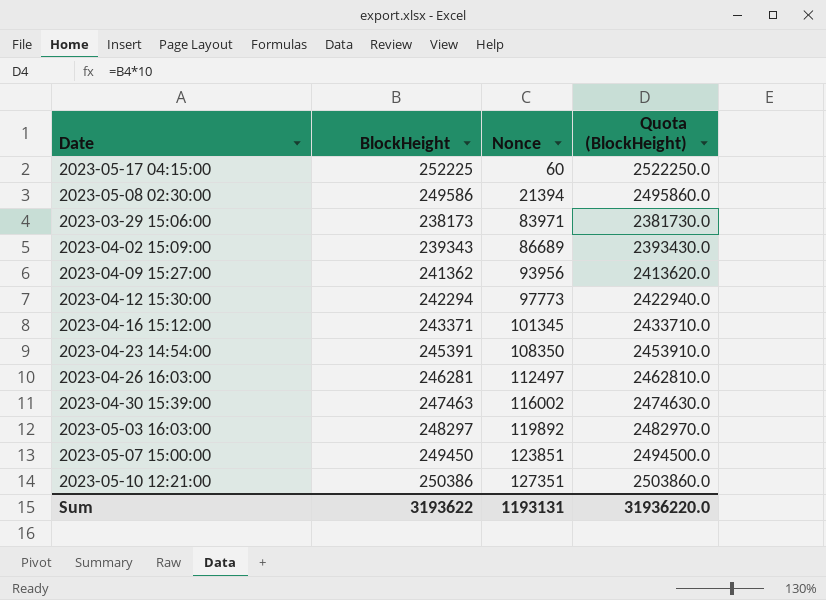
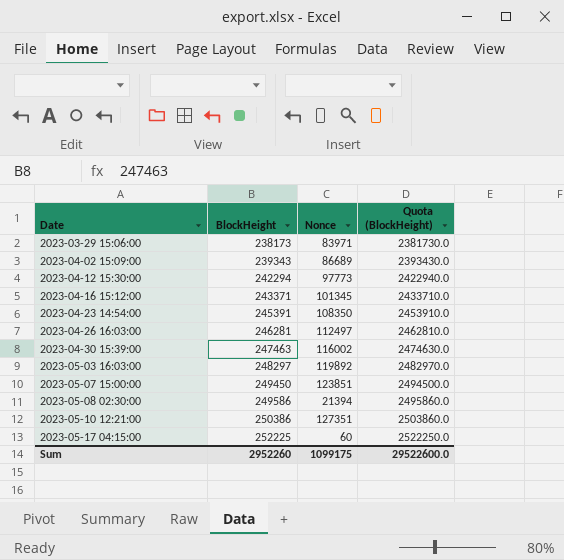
row order: Nonce ascending -> Date ascending
row 2023-04-09 15:27:00: 241362 | 93956 | 2413620.0 -> none
Sum | BlockHeight: 3193622 -> 2952260
Sum | Nonce: 1193131 -> 1099175
Sum | Quota (BlockHeight): 31936220.0 -> 29522600.0

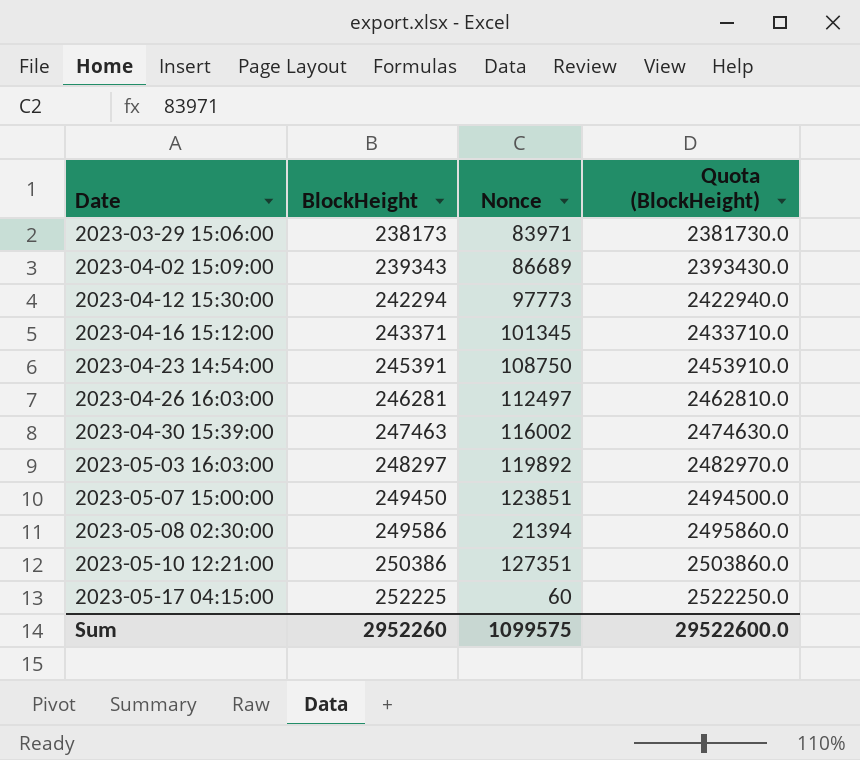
2023-04-23 14:54:00 | Nonce: 108350 -> 108750
Sum | Nonce: 1099175 -> 1099575

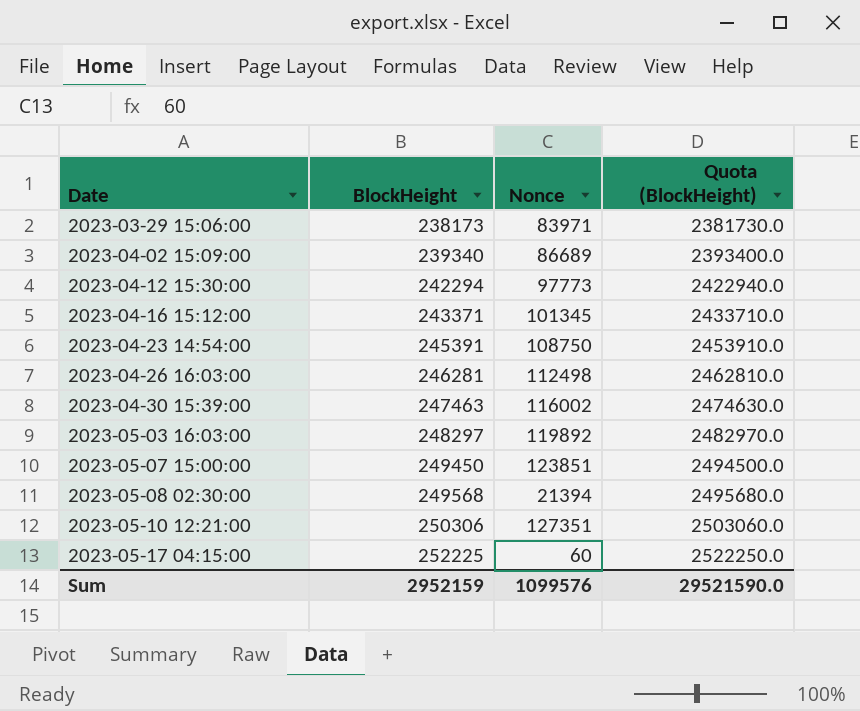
2023-04-02 15:09:00 | BlockHeight: 239343 -> 239340
2023-04-02 15:09:00 | Quota (BlockHeight): 2393430.0 -> 2393400.0
2023-04-26 16:03:00 | Nonce: 112497 -> 112498
2023-05-08 02:30:00 | BlockHeight: 249586 -> 249568
2023-05-08 02:30:00 | Quota (BlockHeight): 2495860.0 -> 2495680.0
2023-05-10 12:21:00 | BlockHeight: 250386 -> 250306
2023-05-10 12:21:00 | Quota (BlockHeight): 2503860.0 -> 2503060.0
Sum | BlockHeight: 2952260 -> 2952159
Sum | Nonce: 1099575 -> 1099576
Sum | Quota (BlockHeight): 29522600.0 -> 29521590.0

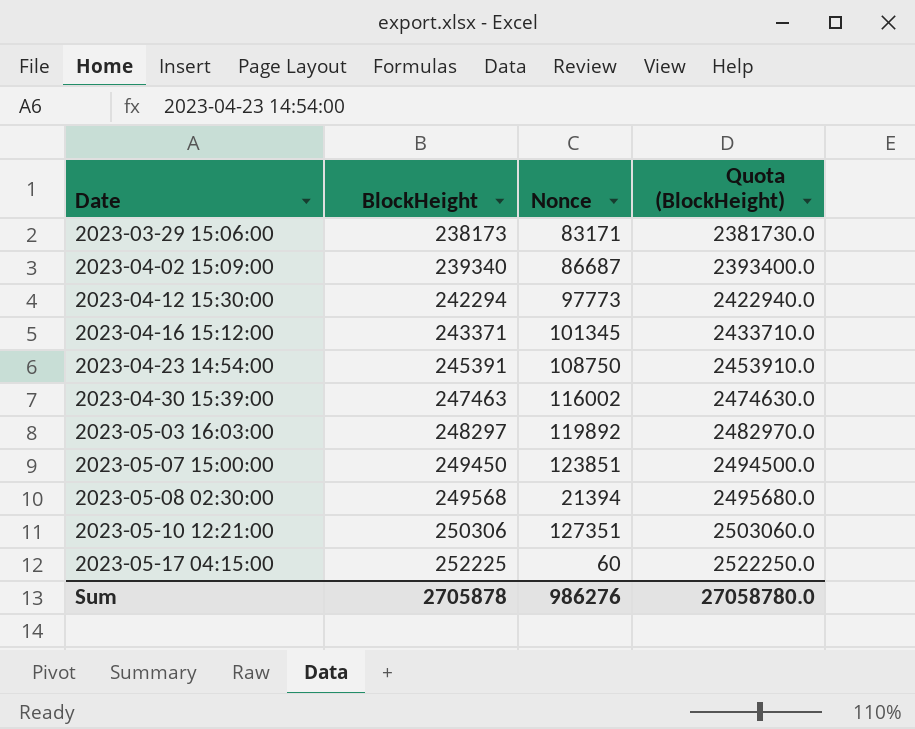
row 2023-04-26 16:03:00: 246281 | 112498 | 2462810.0 -> none
2023-03-29 15:06:00 | Nonce: 83971 -> 83171
2023-04-02 15:09:00 | Nonce: 86689 -> 86687
Sum | BlockHeight: 2952159 -> 2705878
Sum | Nonce: 1099576 -> 986276
Sum | Quota (BlockHeight): 29521590.0 -> 27058780.0

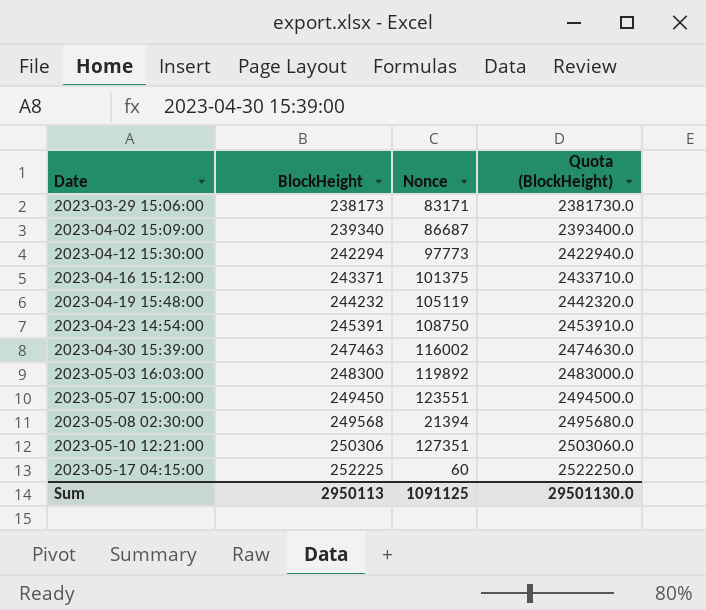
2023-04-16 15:12:00 | Nonce: 101345 -> 101375
row 2023-04-19 15:48:00: none -> 244232 | 105119 | 2442320.0
2023-05-03 16:03:00 | BlockHeight: 248297 -> 248300
2023-05-03 16:03:00 | Quota (BlockHeight): 2482970.0 -> 2483000.0
2023-05-07 15:00:00 | Nonce: 123851 -> 123551
Sum | BlockHeight: 2705878 -> 2950113
Sum | Nonce: 986276 -> 1091125
Sum | Quota (BlockHeight): 27058780.0 -> 29501130.0

